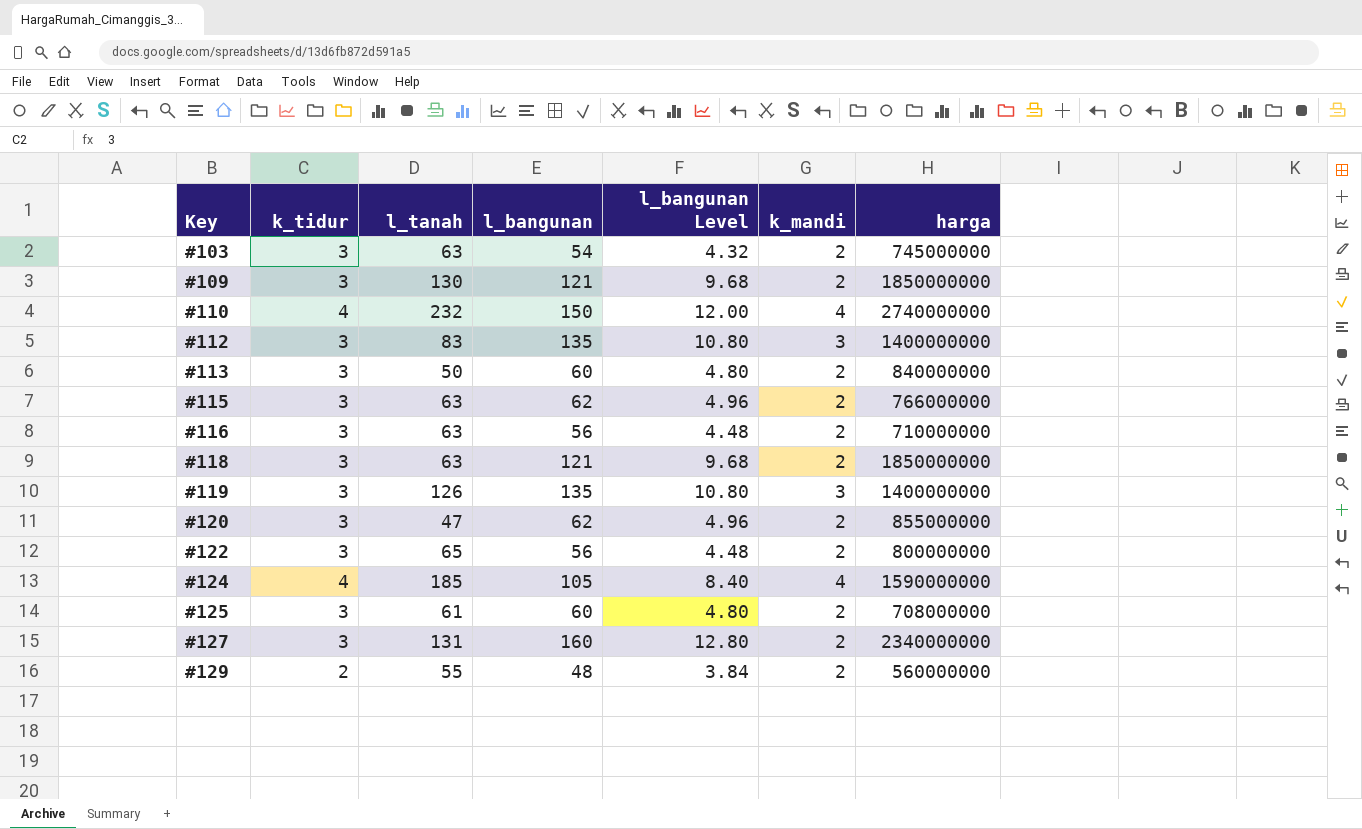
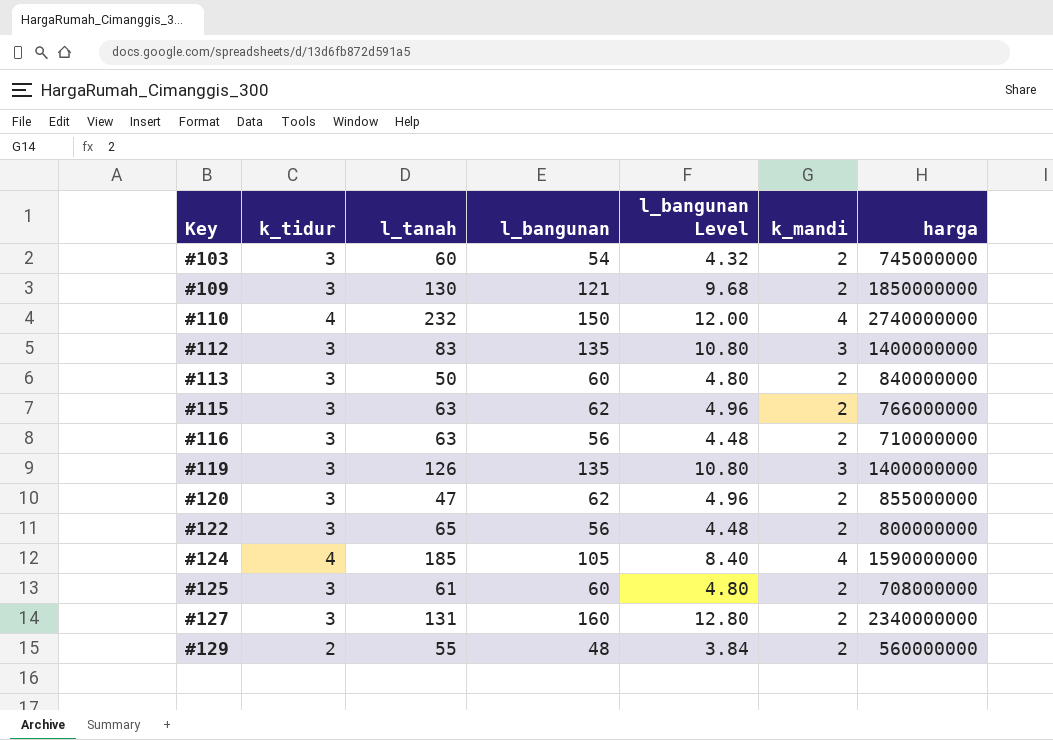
row #118: 3 | 63 | 121 | 9.68 | 2 | 1850000000 -> none
#103 | l_tanah: 63 -> 60

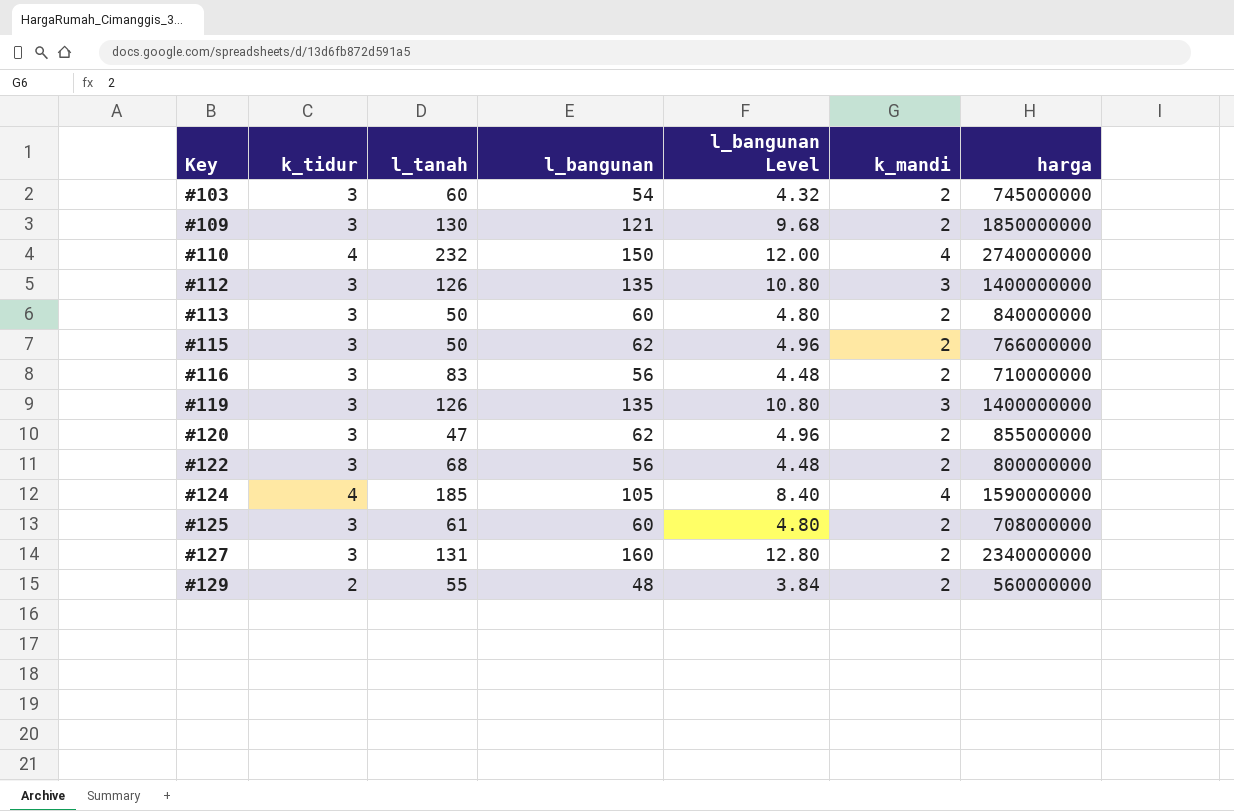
#112 | l_tanah: 83 -> 126
#115 | l_tanah: 63 -> 50
#116 | l_tanah: 63 -> 83
#122 | l_tanah: 65 -> 68

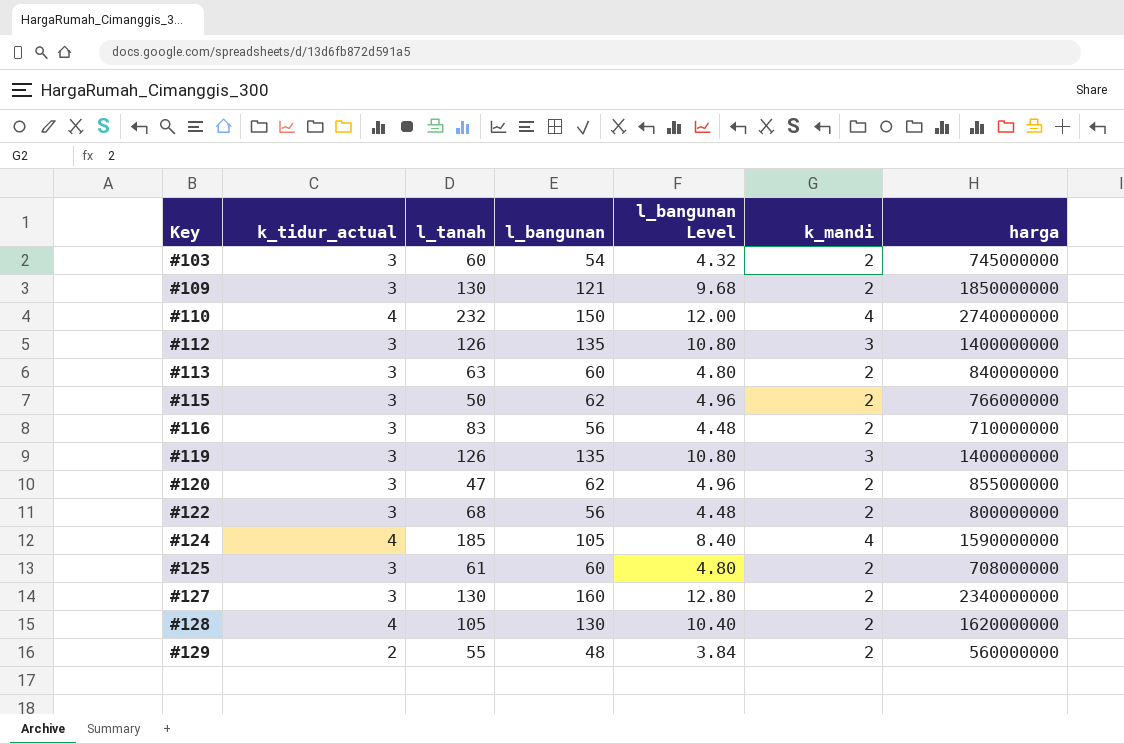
column name: k_tidur -> k_tidur_actual
#113 | l_tanah: 50 -> 63
#127 | l_tanah: 131 -> 130
row #128: none -> 4 | 105 | 130 | 10.40 | 2 | 1620000000

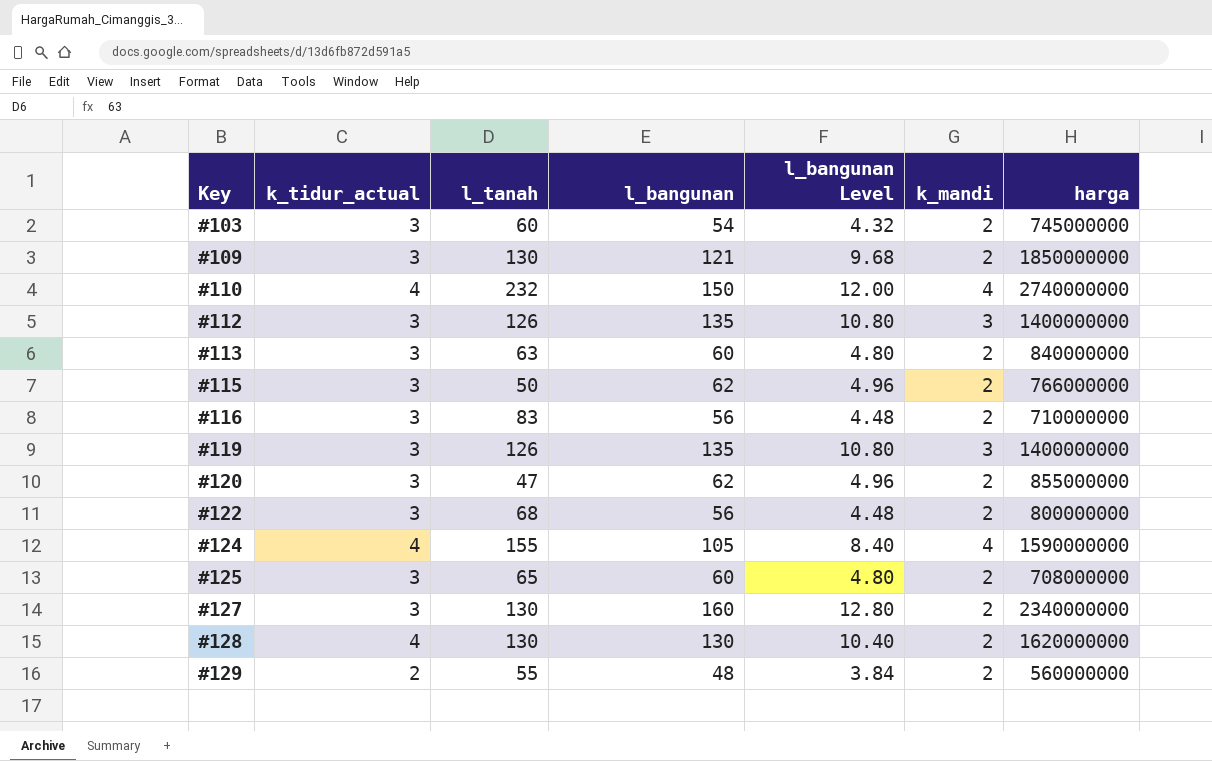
#124 | l_tanah: 185 -> 155
#125 | l_tanah: 61 -> 65
#128 | l_tanah: 105 -> 130

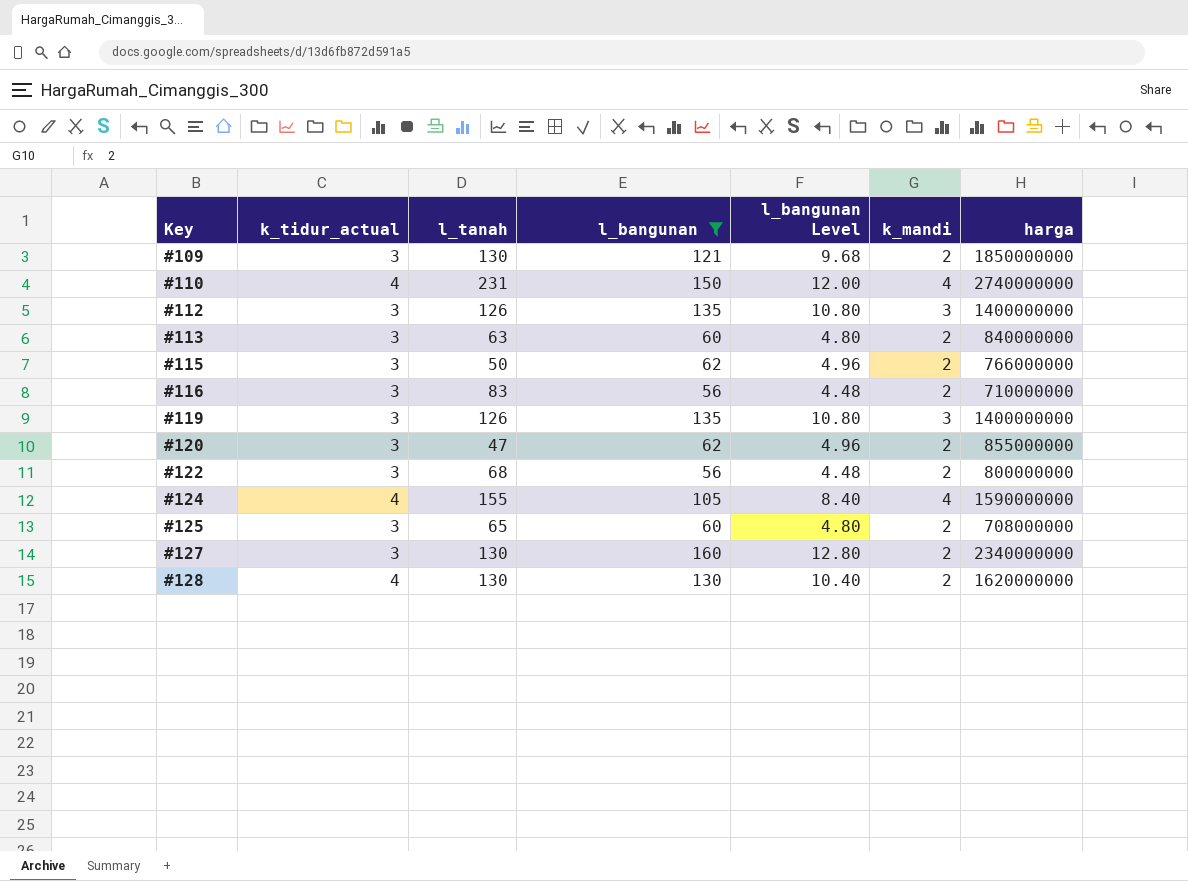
filter: none -> l_bangunan >= 56
#110 | l_tanah: 232 -> 231

